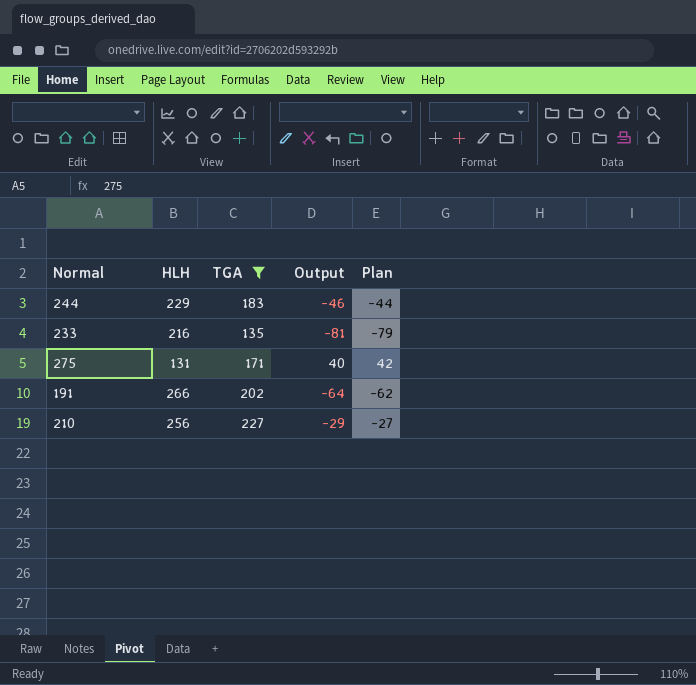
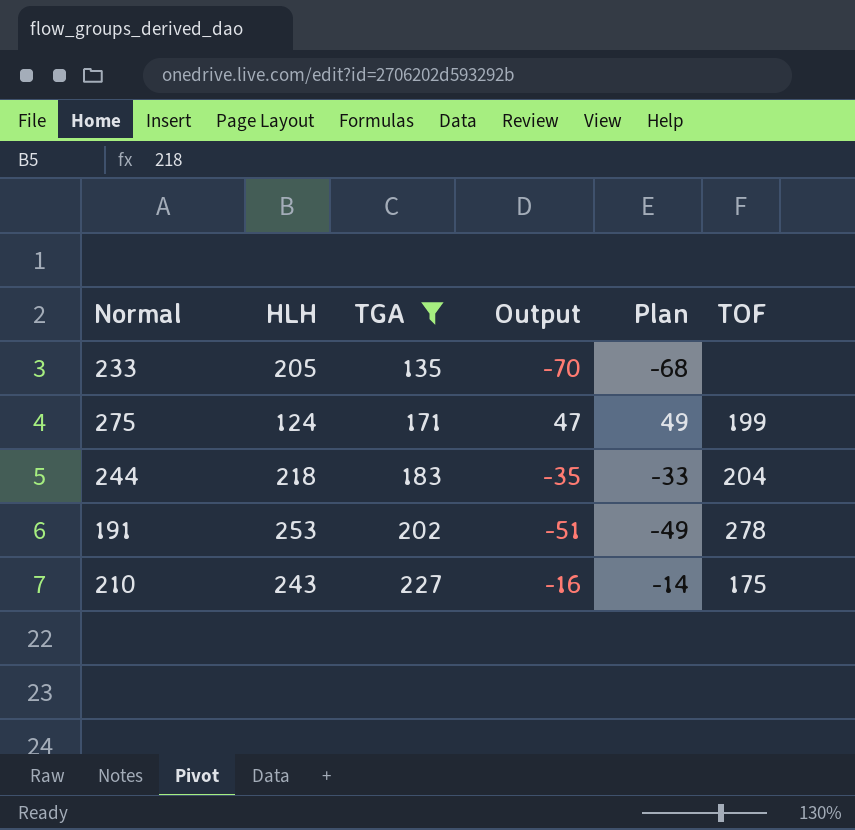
row order: none -> TGA ascending
column TOF | position: none -> 6
233 | HLH: 216 -> 205
233 | Output: -81 -> -70
233 | Plan: -79 -> -68
275 | HLH: 131 -> 124
275 | Output: 40 -> 47
275 | Plan: 42 -> 49
244 | HLH: 229 -> 218
244 | Output: -46 -> -35
244 | Plan: -44 -> -33
191 | HLH: 266 -> 253
191 | Output: -64 -> -51
191 | Plan: -62 -> -49
210 | HLH: 256 -> 243
210 | Output: -29 -> -16
210 | Plan: -27 -> -14

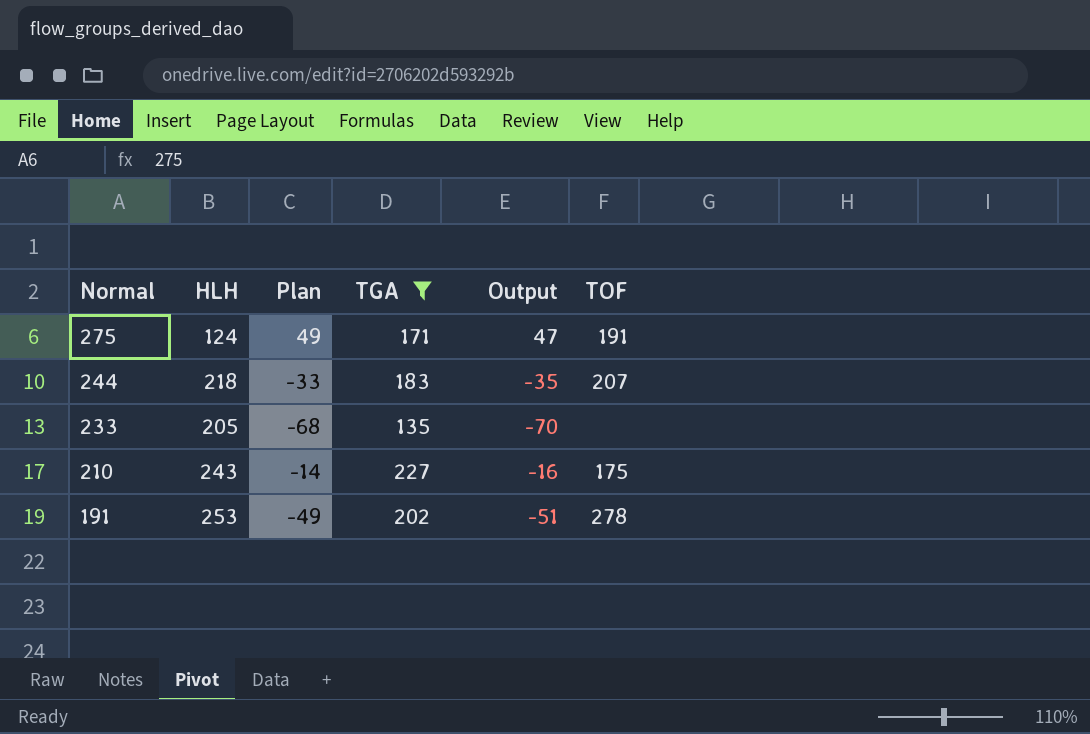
row order: TGA ascending -> Normal descending
column Plan | position: 5 -> 3
275 | TOF: 199 -> 191
244 | TOF: 204 -> 207

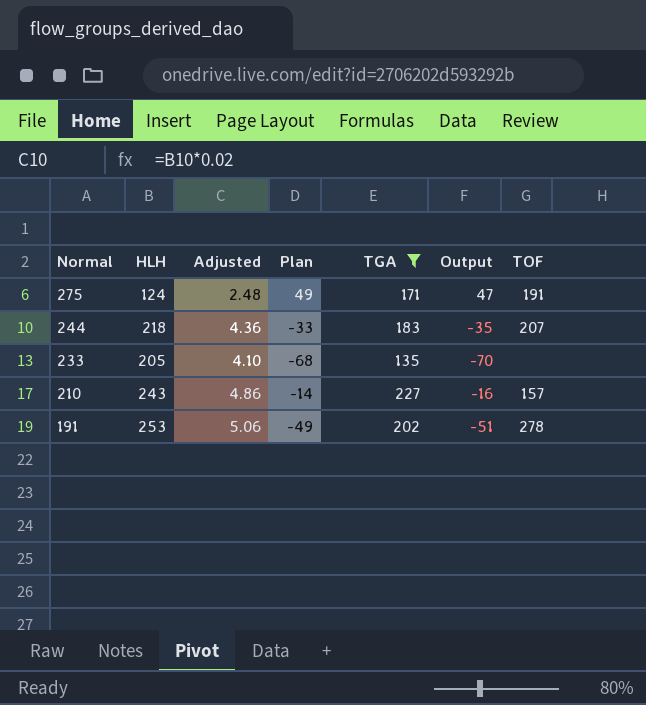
column Adjusted | formula: none -> [HLH] * 0.02
210 | TOF: 175 -> 157

